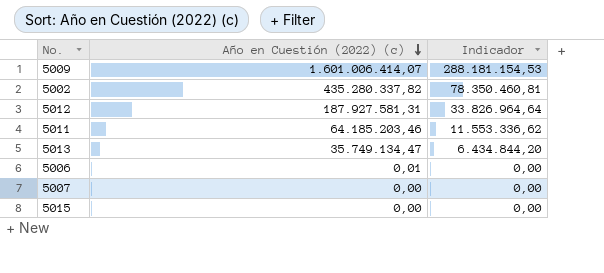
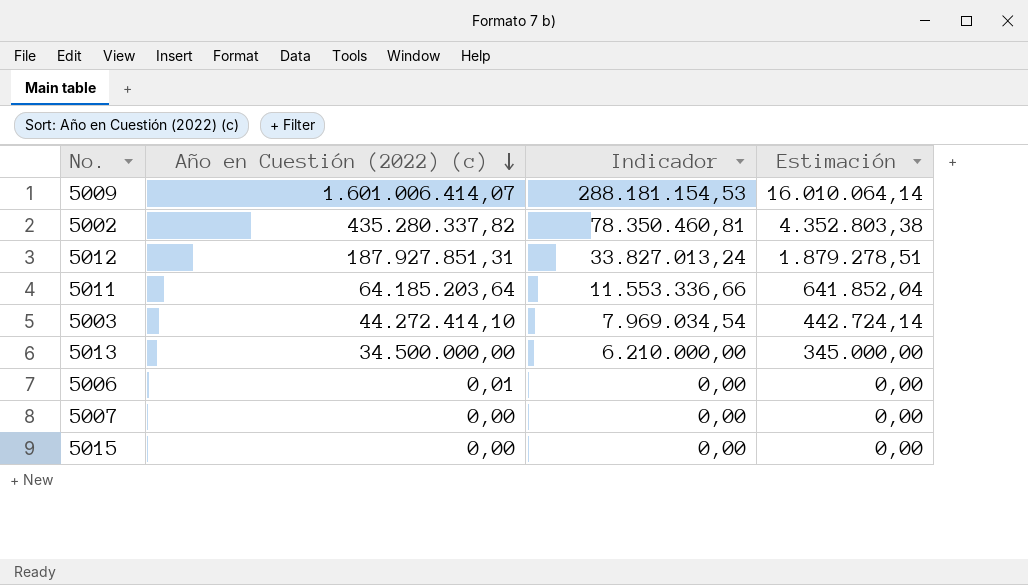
column Estimación | formula: none -> [Año en Cuestión (2022) (c)] * 0,01
5012 | Año en Cuestión (2022) (c): 187.927.581,31 -> 187.927.851,31
5012 | Indicador: 33.826.964,64 -> 33.827.013,24
5011 | Año en Cuestión (2022) (c): 64.185.203,46 -> 64.185.203,64
5011 | Indicador: 11.553.336,62 -> 11.553.336,66
row 5003: none -> 44.272.414,10 | 7.969.034,54 | 442.724,14
5013 | Año en Cuestión (2022) (c): 35.749.134,47 -> 34.500.000,00
5013 | Indicador: 6.434.844,20 -> 6.210.000,00

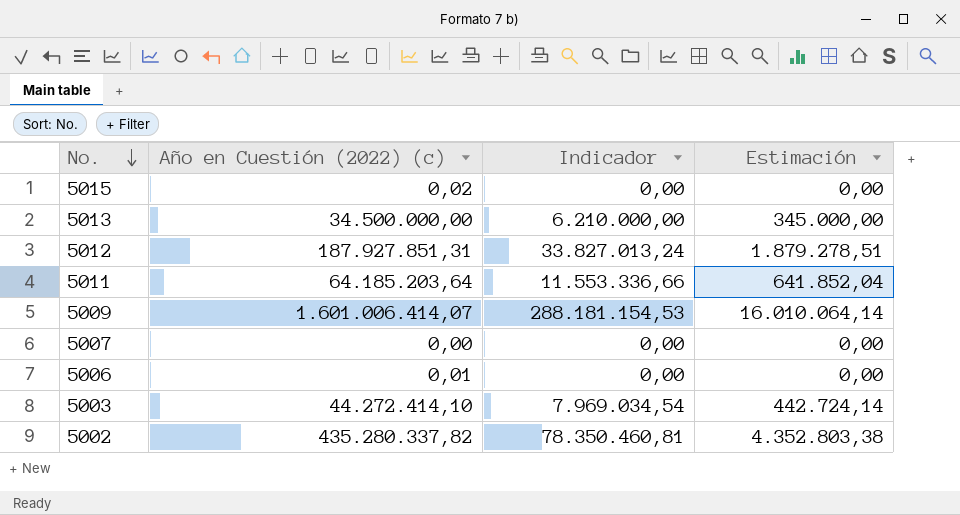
row order: Año en Cuestión (2022) (c) descending -> No. descending
5015 | Año en Cuestión (2022) (c): 0,00 -> 0,02

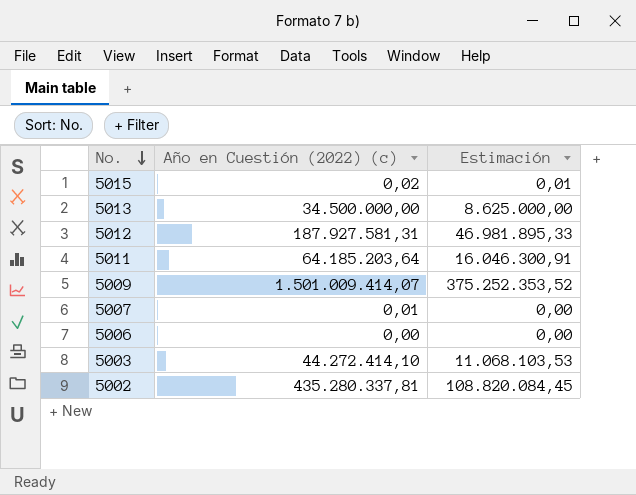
column Indicador | formula: [Año en Cuestión (2022) (c)] * 0,18 -> none
column Estimación | formula: [Año en Cuestión (2022) (c)] * 0,01 -> [Año en Cuestión (2022) (c)] * 0,25
5012 | Año en Cuestión (2022) (c): 187.927.851,31 -> 187.927.581,31
5009 | Año en Cuestión (2022) (c): 1.601.006.414,07 -> 1.501.009.414,07
5007 | Año en Cuestión (2022) (c): 0,00 -> 0,01
5006 | Año en Cuestión (2022) (c): 0,01 -> 0,00
5002 | Año en Cuestión (2022) (c): 435.280.337,82 -> 435.280.337,81

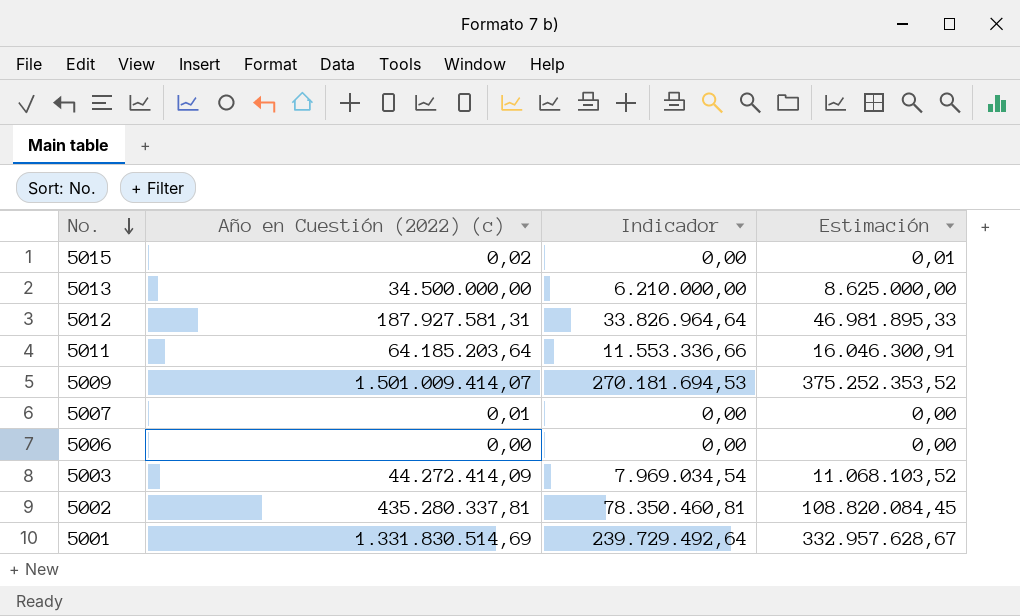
column Indicador | formula: none -> [Año en Cuestión (2022) (c)] * 0,18
5003 | Año en Cuestión (2022) (c): 44.272.414,10 -> 44.272.414,09
5003 | Estimación: 11.068.103,53 -> 11.068.103,52
row 5001: none -> 1.331.830.514,69 | 239.729.492,64 | 332.957.628,67

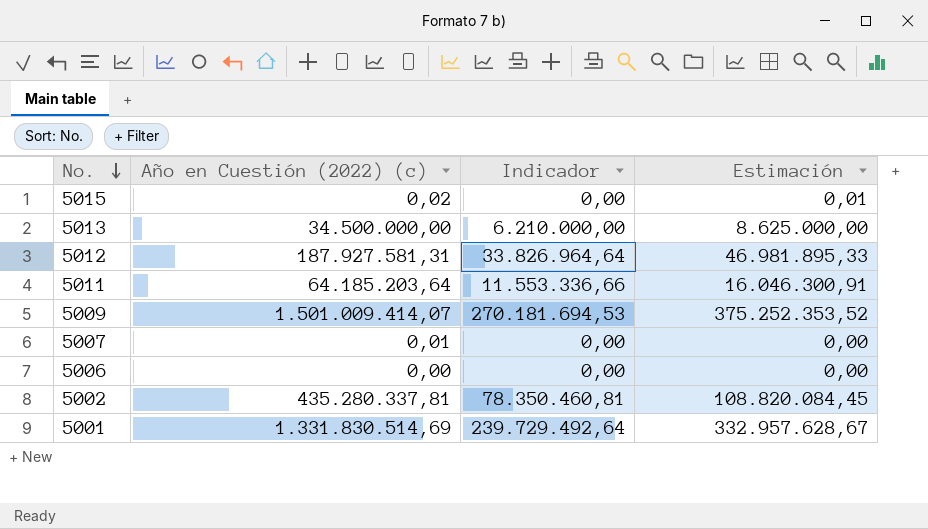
row 5003: 44.272.414,09 | 7.969.034,54 | 11.068.103,52 -> none

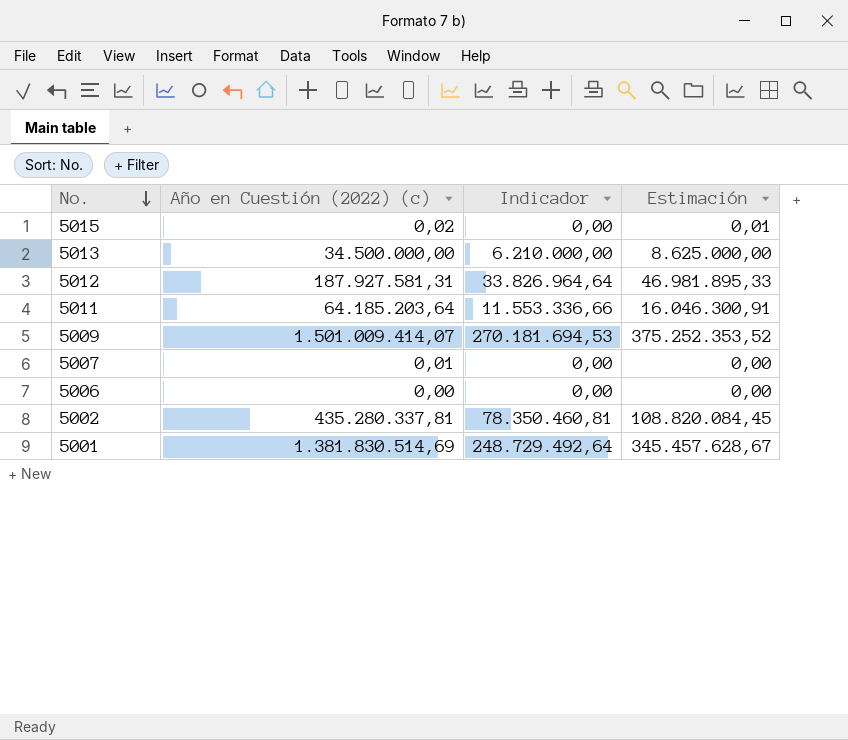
5001 | Año en Cuestión (2022) (c): 1.331.830.514,69 -> 1.381.830.514,69
5001 | Indicador: 239.729.492,64 -> 248.729.492,64
5001 | Estimación: 332.957.628,67 -> 345.457.628,67

